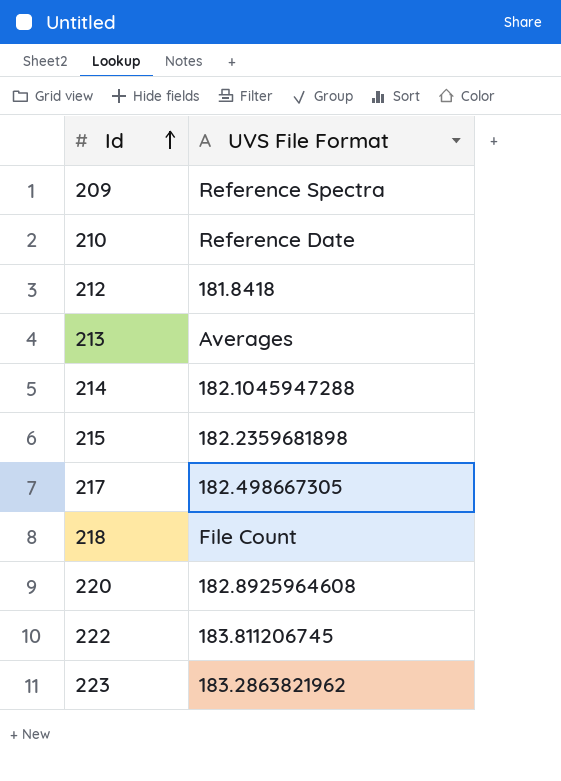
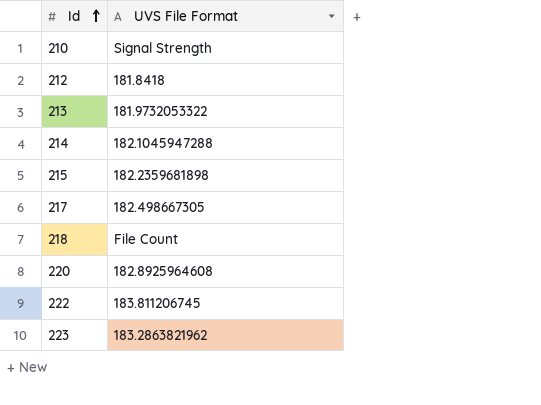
row 209: Reference Spectra -> none
210 | UVS File Format: Reference Date -> Signal Strength
213 | UVS File Format: Averages -> 181.9732053322

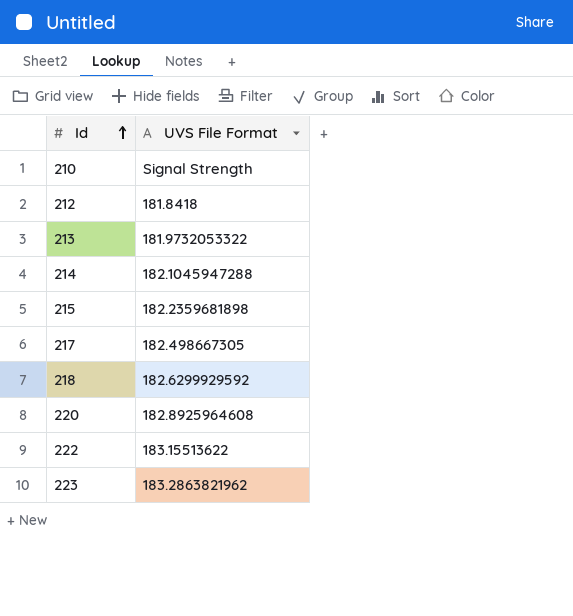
218 | UVS File Format: File Count -> 182.6299929592
222 | UVS File Format: 183.811206745 -> 183.15513622

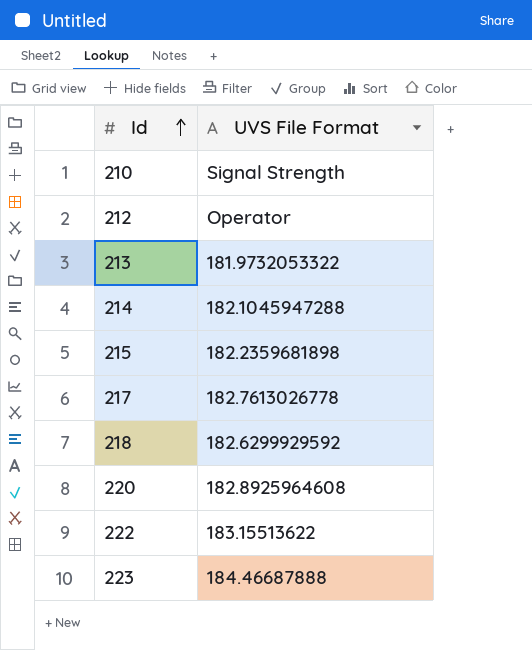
212 | UVS File Format: 181.8418 -> Operator
217 | UVS File Format: 182.498667305 -> 182.7613026778
223 | UVS File Format: 183.2863821962 -> 184.46687888

